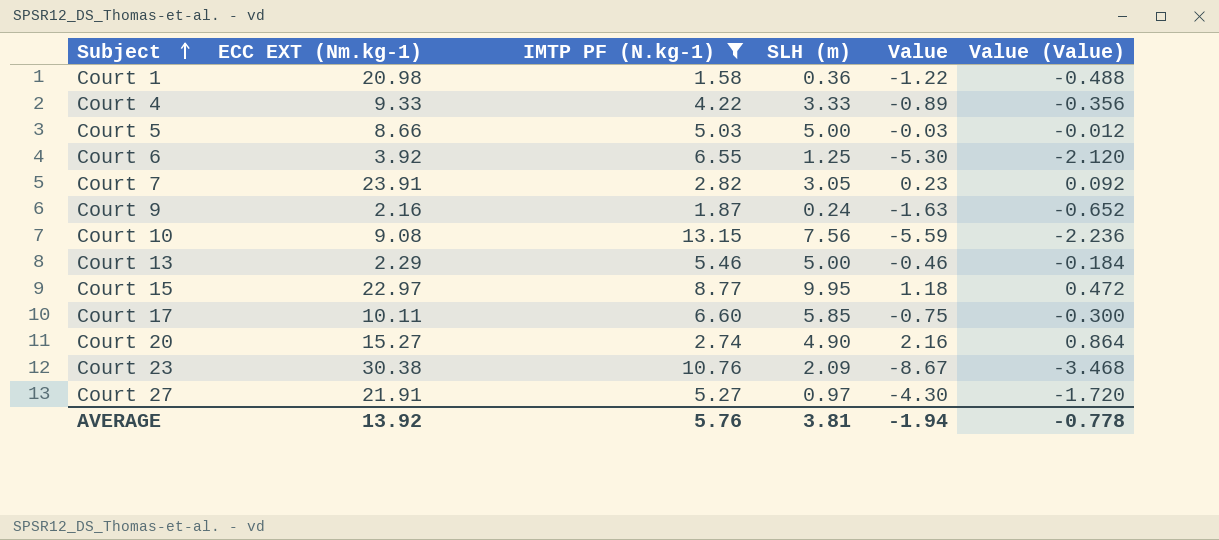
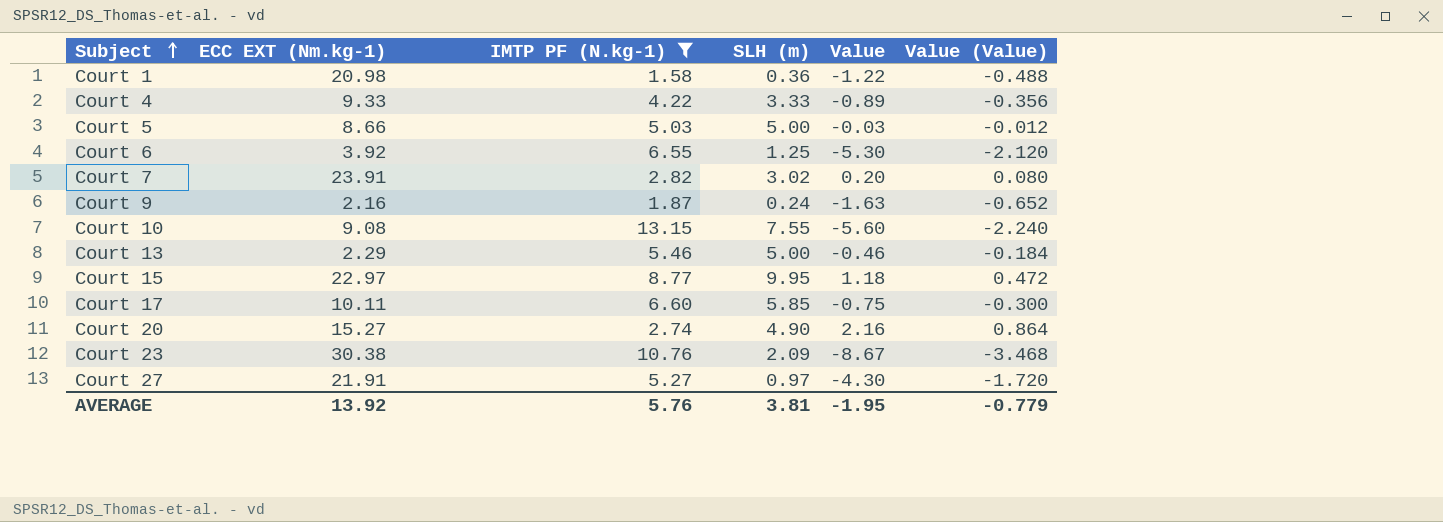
Court 7 | SLH (m): 3.05 -> 3.02
Court 7 | Value: 0.23 -> 0.20
Court 7 | Value (Value): 0.092 -> 0.080
Court 10 | SLH (m): 7.56 -> 7.55
Court 10 | Value: -5.59 -> -5.60
Court 10 | Value (Value): -2.236 -> -2.240
AVERAGE | Value: -1.94 -> -1.95
AVERAGE | Value (Value): -0.778 -> -0.779

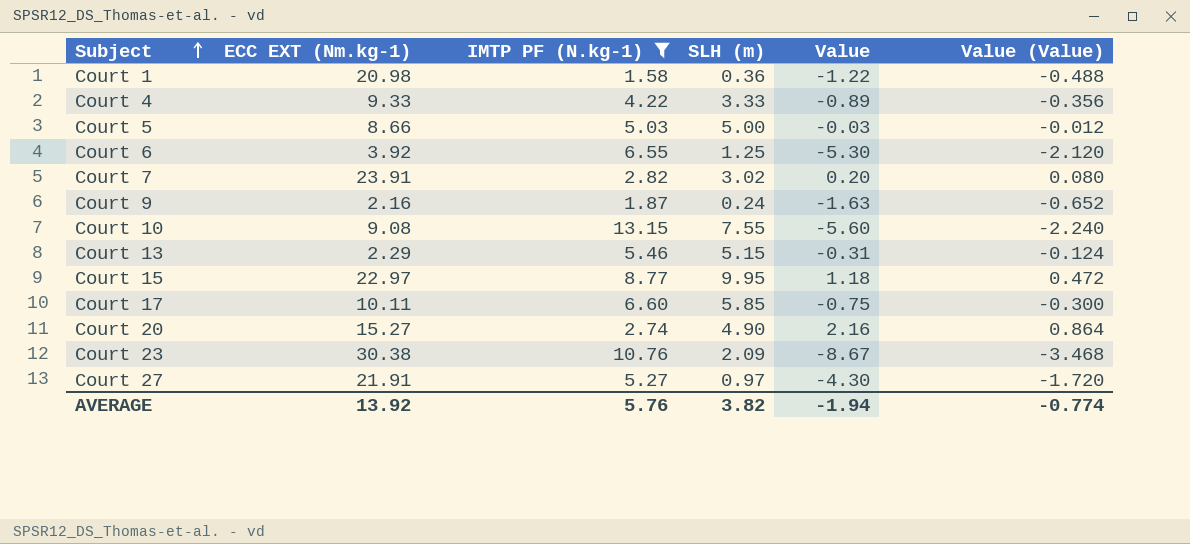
Court 13 | SLH (m): 5.00 -> 5.15
Court 13 | Value: -0.46 -> -0.31
Court 13 | Value (Value): -0.184 -> -0.124
AVERAGE | SLH (m): 3.81 -> 3.82
AVERAGE | Value: -1.95 -> -1.94
AVERAGE | Value (Value): -0.779 -> -0.774

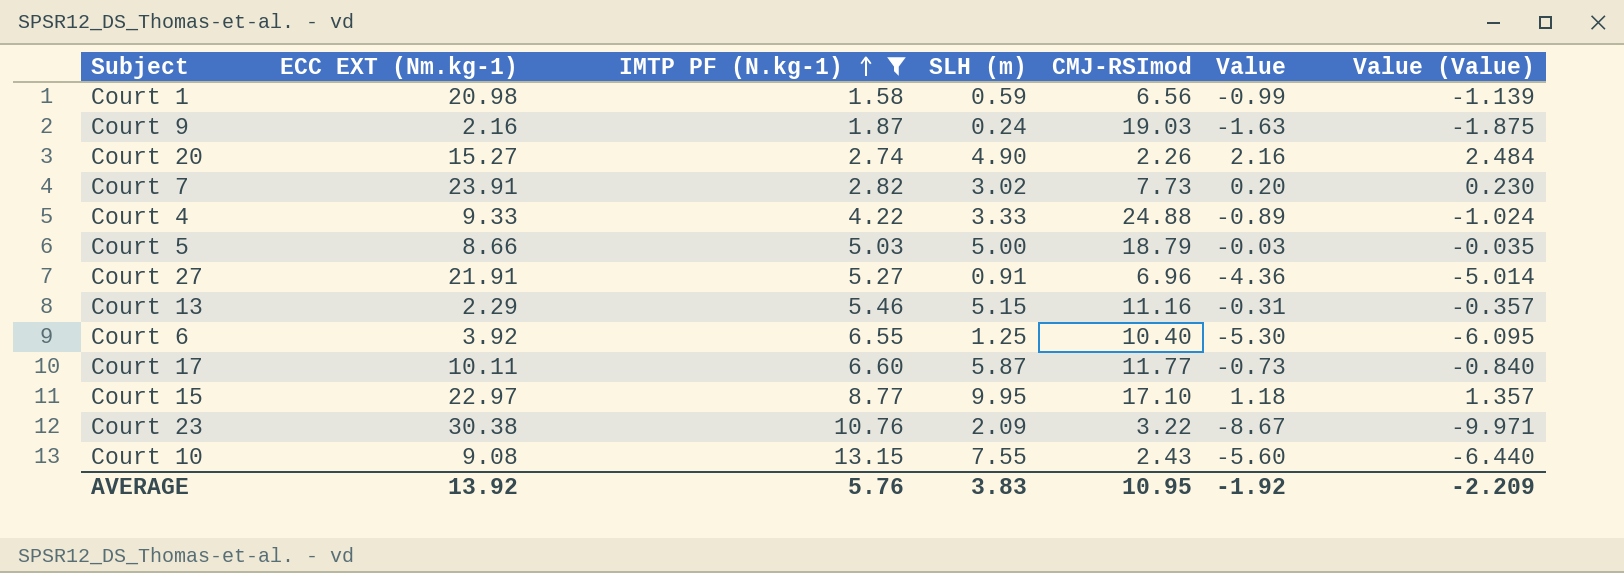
row order: Subject ascending -> IMTP PF (N.kg-1) ascending
column CMJ-RSImod | position: none -> 5
column Value (Value) | formula: [Value] * 0.4 -> [Value] * 1.15
Court 1 | SLH (m): 0.36 -> 0.59
Court 1 | Value: -1.22 -> -0.99
Court 27 | SLH (m): 0.97 -> 0.91
Court 27 | Value: -4.30 -> -4.36
Court 17 | SLH (m): 5.85 -> 5.87
Court 17 | Value: -0.75 -> -0.73
AVERAGE | SLH (m): 3.82 -> 3.83
AVERAGE | Value: -1.94 -> -1.92
AVERAGE | Value (Value): -0.774 -> -2.209

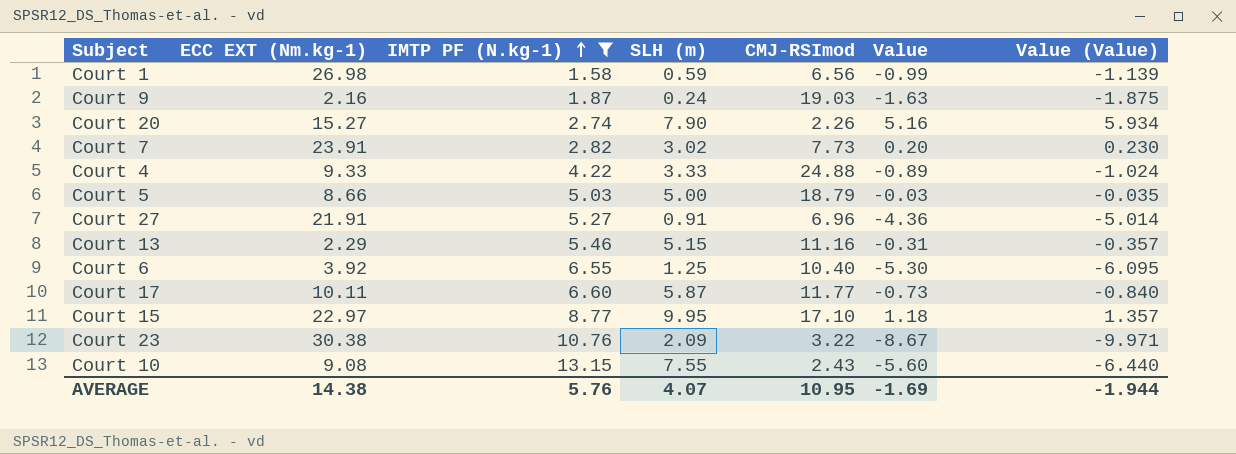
Court 1 | ECC EXT (Nm.kg-1): 20.98 -> 26.98
Court 20 | SLH (m): 4.90 -> 7.90
Court 20 | Value: 2.16 -> 5.16
Court 20 | Value (Value): 2.484 -> 5.934
AVERAGE | ECC EXT (Nm.kg-1): 13.92 -> 14.38
AVERAGE | SLH (m): 3.83 -> 4.07
AVERAGE | Value: -1.92 -> -1.69
AVERAGE | Value (Value): -2.209 -> -1.944

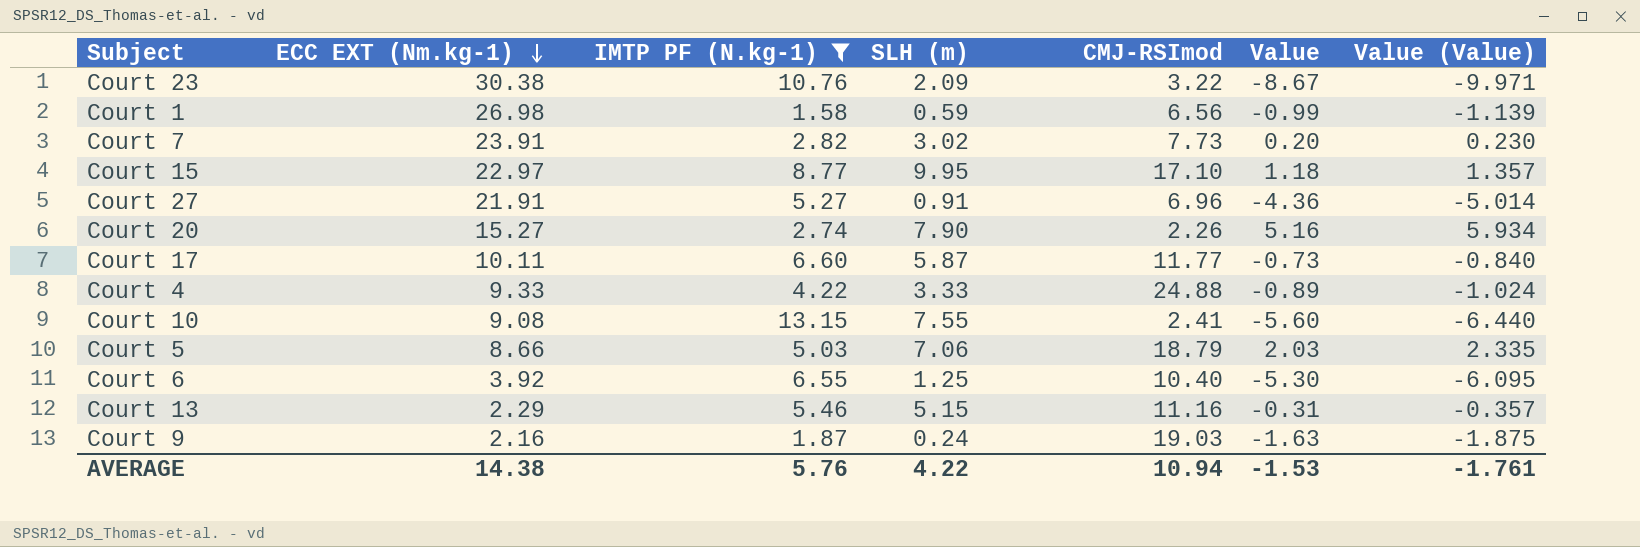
row order: IMTP PF (N.kg-1) ascending -> ECC EXT (Nm.kg-1) descending
Court 10 | CMJ-RSImod: 2.43 -> 2.41
Court 5 | SLH (m): 5.00 -> 7.06
Court 5 | Value: -0.03 -> 2.03
Court 5 | Value (Value): -0.035 -> 2.335
AVERAGE | SLH (m): 4.07 -> 4.22
AVERAGE | CMJ-RSImod: 10.95 -> 10.94
AVERAGE | Value: -1.69 -> -1.53
AVERAGE | Value (Value): -1.944 -> -1.761

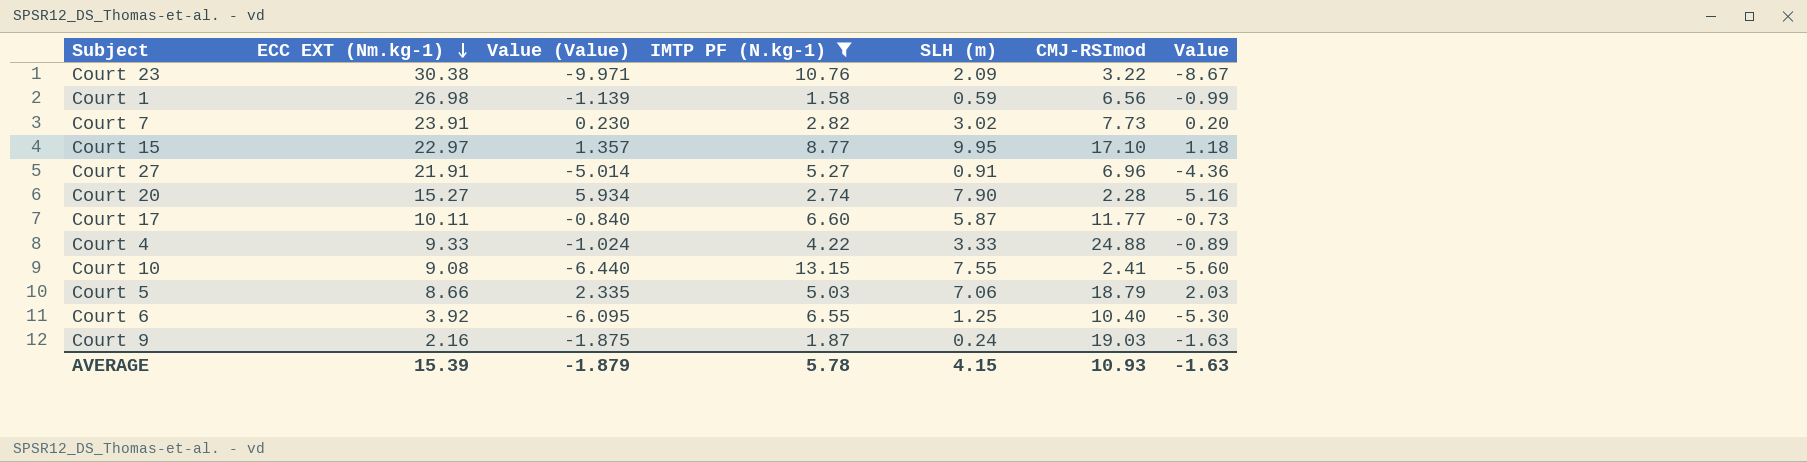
column Value (Value) | position: 7 -> 3
row Court 13: 2.29 | 5.46 | 5.15 | 11.16 | -0.31 | -0.357 -> none
Court 20 | CMJ-RSImod: 2.26 -> 2.28
AVERAGE | ECC EXT (Nm.kg-1): 14.38 -> 15.39
AVERAGE | Value (Value): -1.761 -> -1.879
AVERAGE | IMTP PF (N.kg-1): 5.76 -> 5.78
AVERAGE | SLH (m): 4.22 -> 4.15
AVERAGE | CMJ-RSImod: 10.94 -> 10.93
AVERAGE | Value: -1.53 -> -1.63

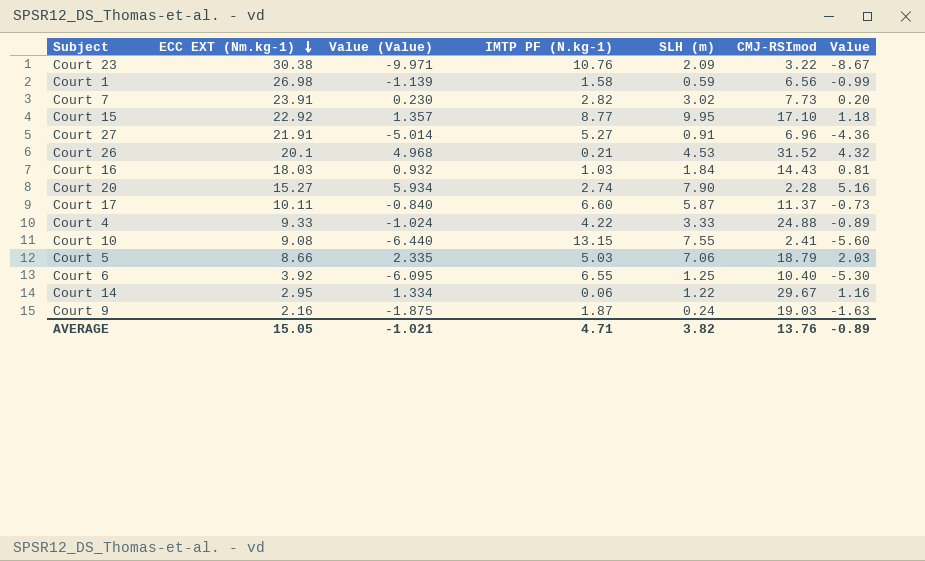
filter: IMTP PF (N.kg-1) >= 1.58 -> none
Court 15 | ECC EXT (Nm.kg-1): 22.97 -> 22.92
Court 17 | CMJ-RSImod: 11.77 -> 11.37
AVERAGE | ECC EXT (Nm.kg-1): 15.39 -> 15.05
AVERAGE | Value (Value): -1.879 -> -1.021
AVERAGE | IMTP PF (N.kg-1): 5.78 -> 4.71
AVERAGE | SLH (m): 4.15 -> 3.82
AVERAGE | CMJ-RSImod: 10.93 -> 13.76
AVERAGE | Value: -1.63 -> -0.89

